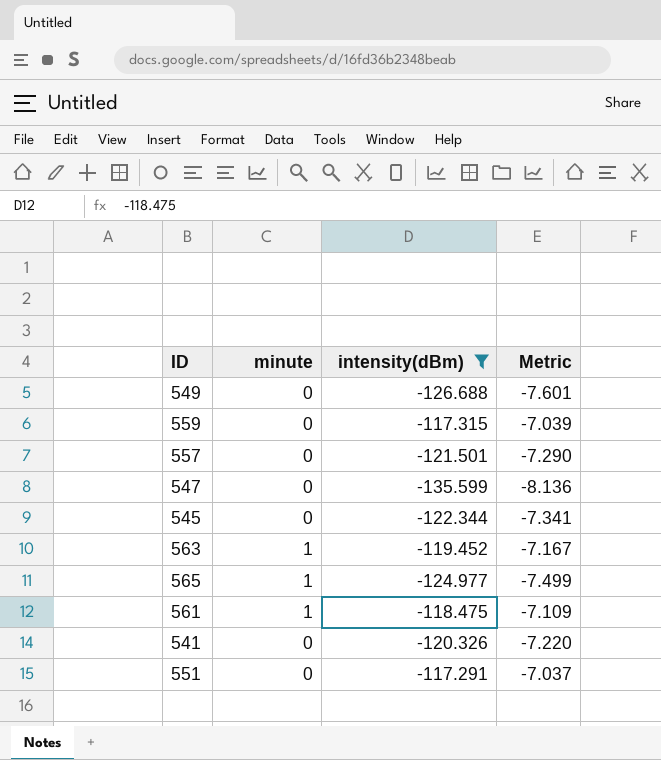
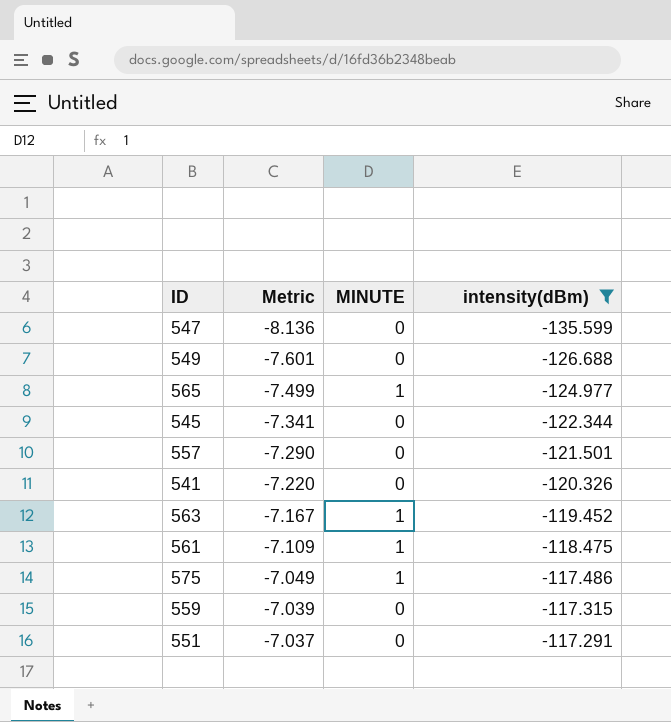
row order: none -> Metric ascending
column Metric | position: 4 -> 2
column name: minute -> MINUTE
row 575: none -> -7.049 | 1 | -117.486

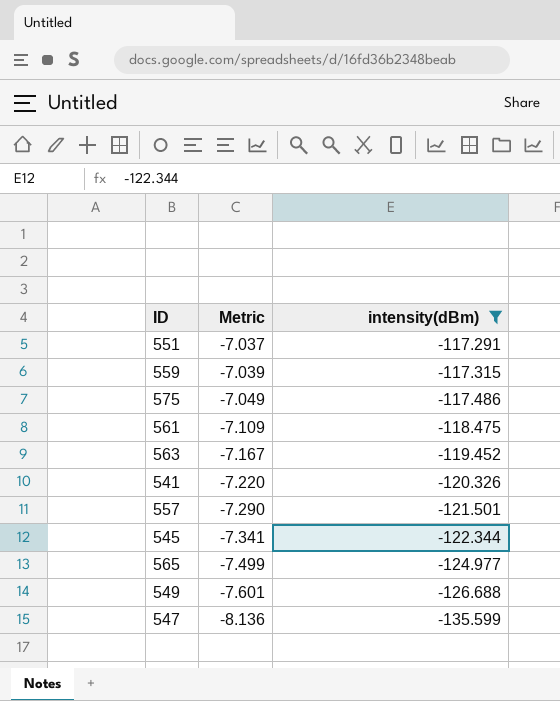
row order: Metric ascending -> Metric descending
column MINUTE | position: 3 -> none

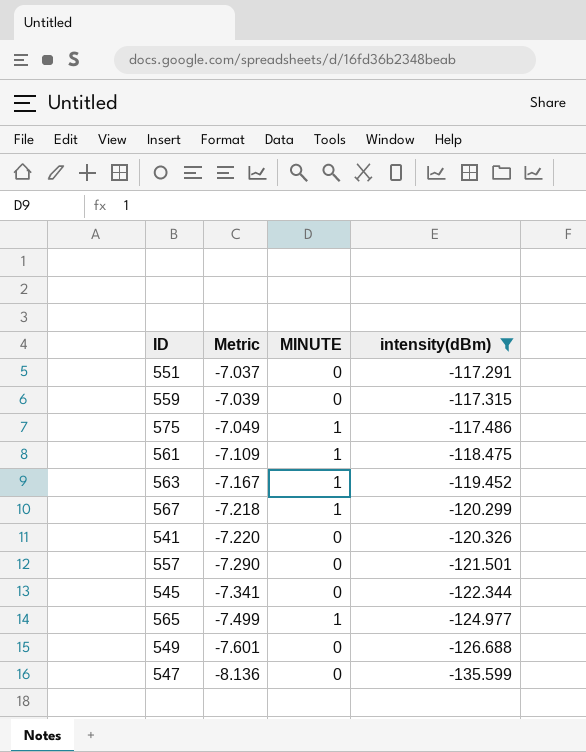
column MINUTE | position: none -> 3
row 567: none -> -7.218 | 1 | -120.299

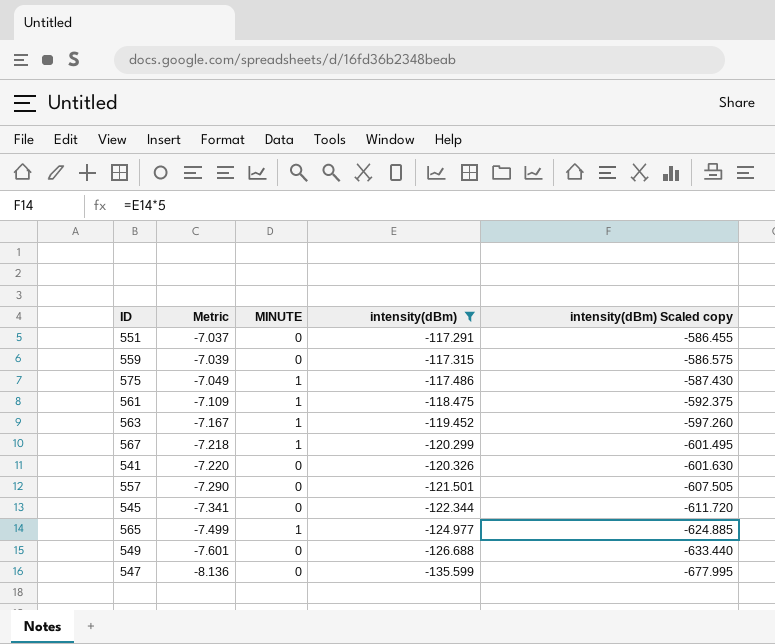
column intensity(dBm) Scaled copy | formula: none -> [intensity(dBm)] * 5

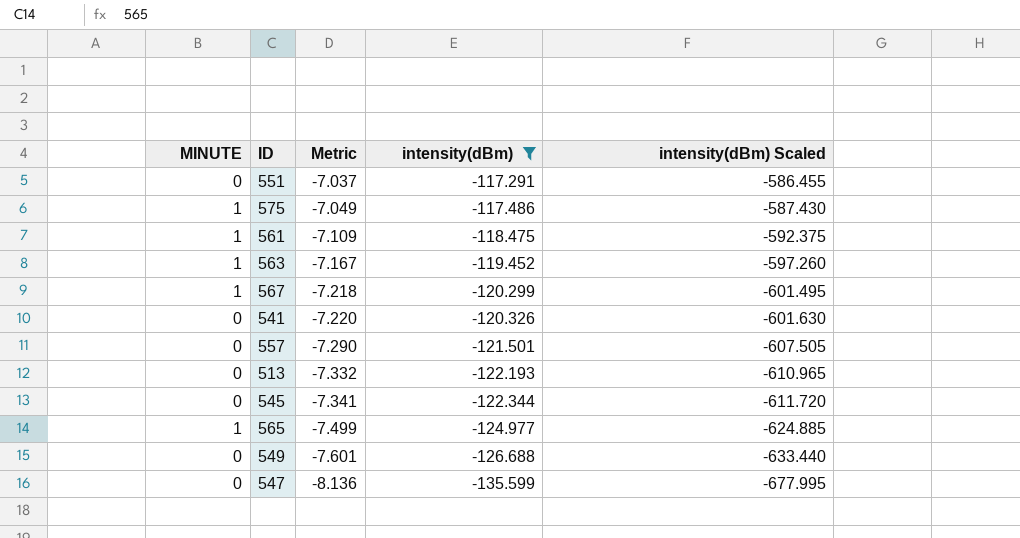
column MINUTE | position: 3 -> 1
column name: intensity(dBm) Scaled copy -> intensity(dBm) Scaled
row 559: -7.039 | 0 | -117.315 | -586.575 -> none
row 513: none -> 0 | -7.332 | -122.193 | -610.965

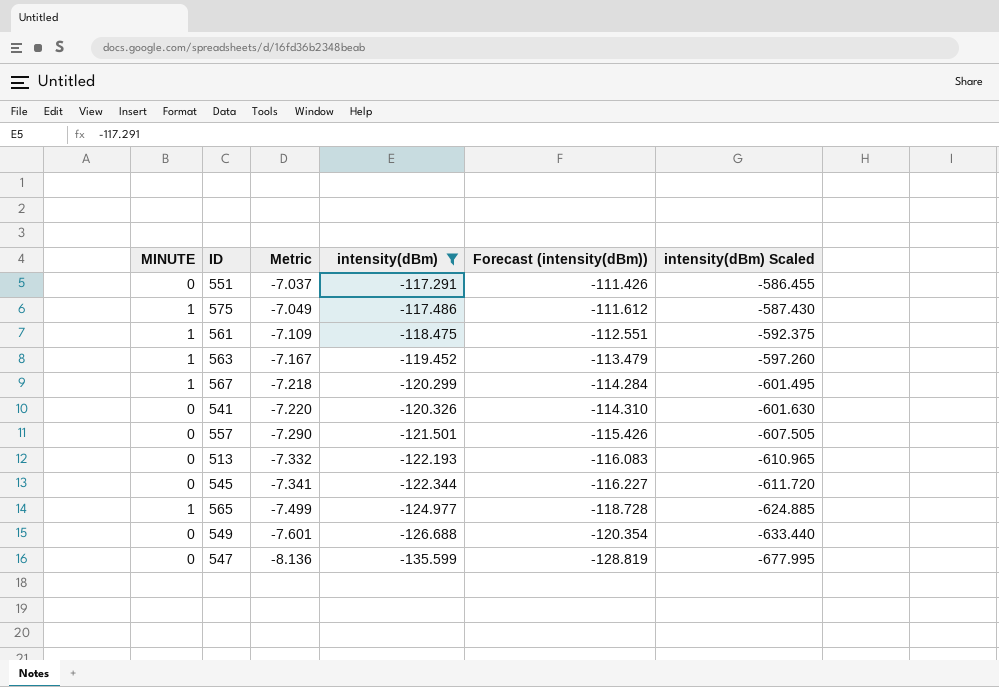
column Forecast (intensity(dBm)) | formula: none -> [intensity(dBm)] * 0.95

